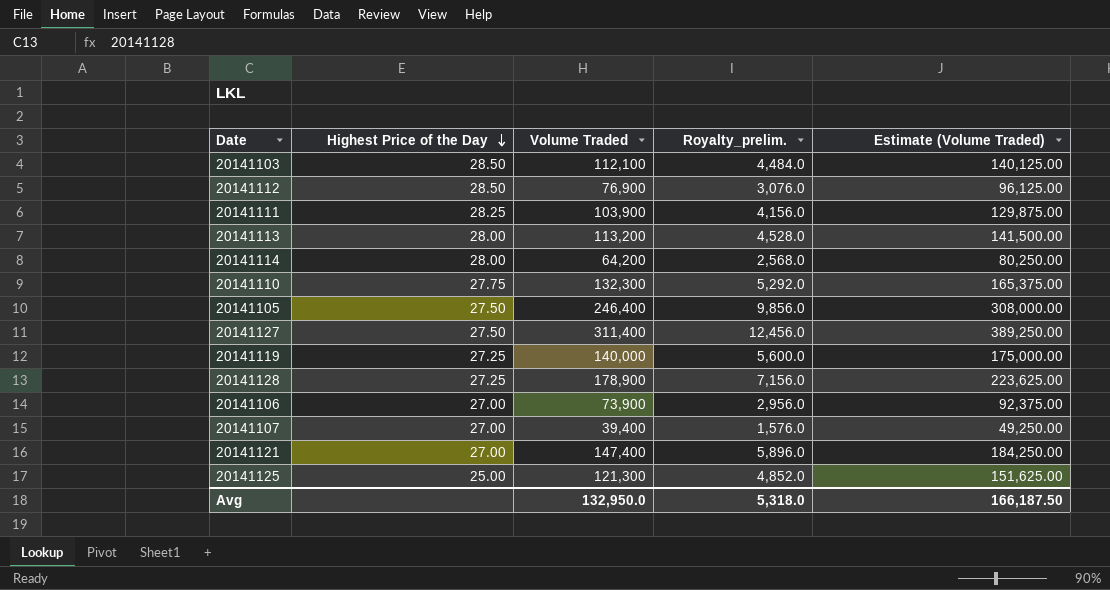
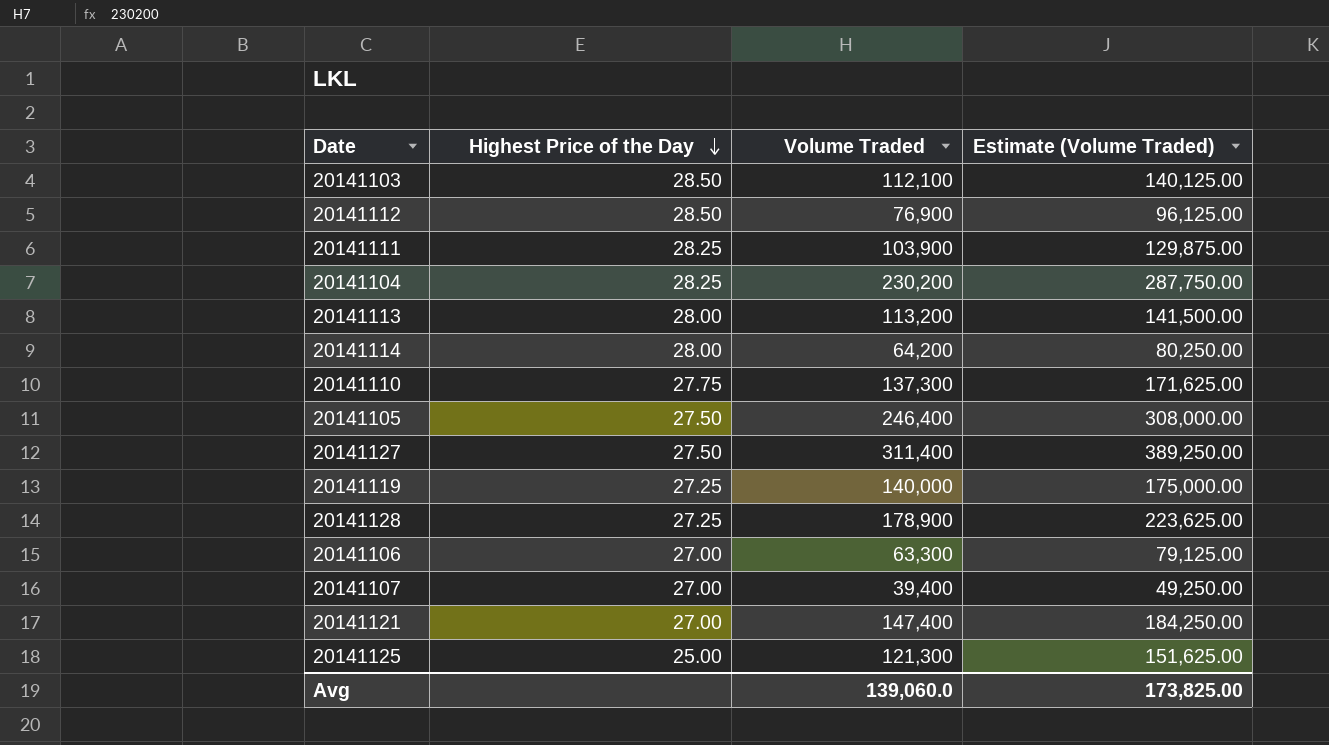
column Royalty_prelim. | formula: [Volume Traded] * 0.04 -> none
row 20141104: none -> 28.25 | 230,200 | 287,750.00
20141110 | Volume Traded: 132,300 -> 137,300
20141110 | Estimate (Volume Traded): 165,375.00 -> 171,625.00
20141106 | Volume Traded: 73,900 -> 63,300
20141106 | Estimate (Volume Traded): 92,375.00 -> 79,125.00
Avg | Volume Traded: 132,950.0 -> 139,060.0
Avg | Estimate (Volume Traded): 166,187.50 -> 173,825.00

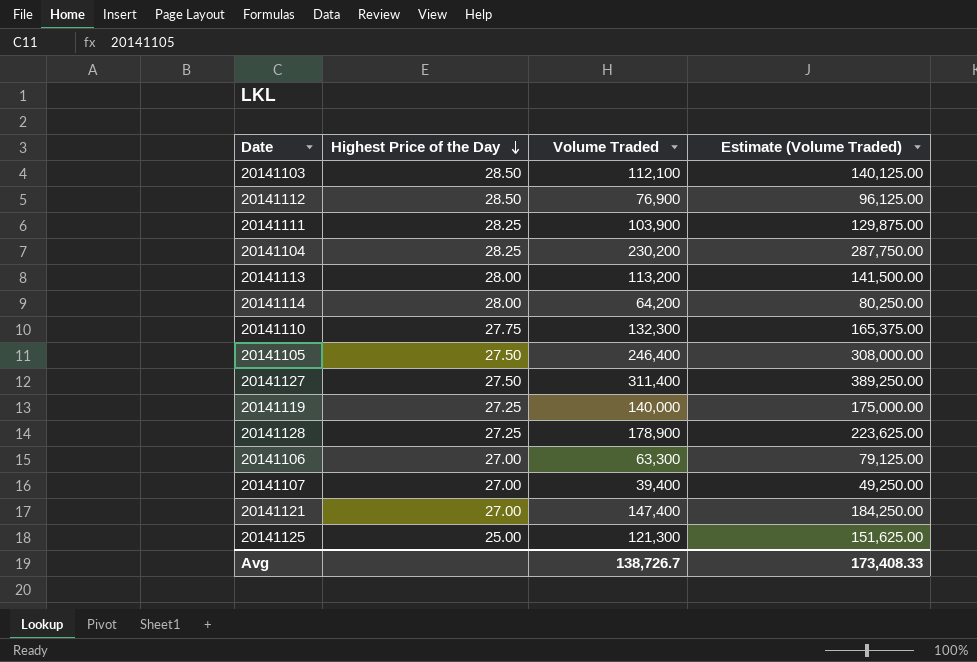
20141110 | Volume Traded: 137,300 -> 132,300
20141110 | Estimate (Volume Traded): 171,625.00 -> 165,375.00
Avg | Volume Traded: 139,060.0 -> 138,726.7
Avg | Estimate (Volume Traded): 173,825.00 -> 173,408.33

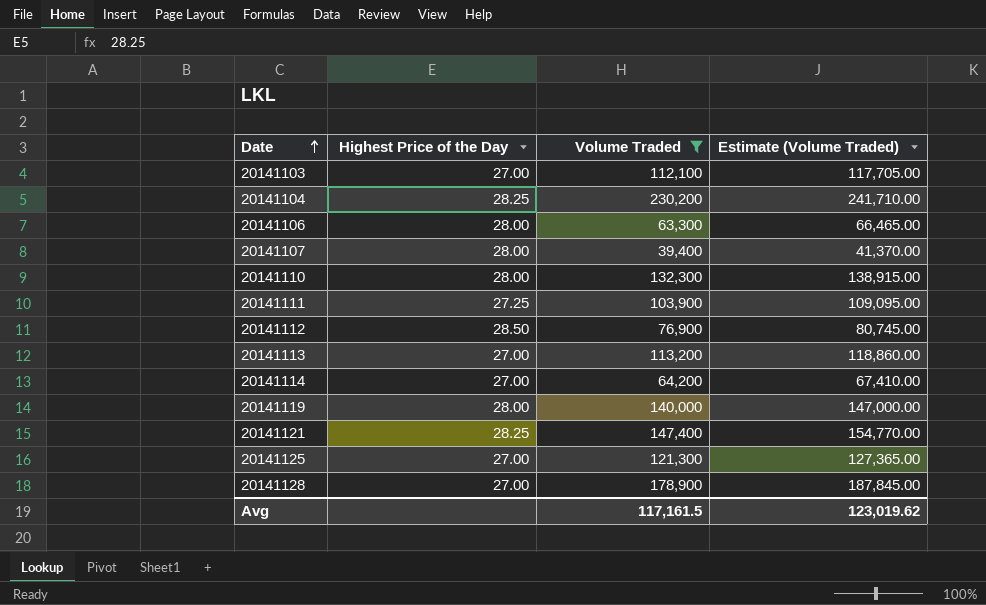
filter: none -> Volume Traded <= 230,200
row order: Highest Price of the Day descending -> Date ascending
column Estimate (Volume Traded) | formula: [Volume Traded] * 1.25 -> [Volume Traded] * 1.05
20141103 | Highest Price of the Day: 28.50 -> 27.00
20141106 | Highest Price of the Day: 27.00 -> 28.00
20141107 | Highest Price of the Day: 27.00 -> 28.00
20141110 | Highest Price of the Day: 27.75 -> 28.00
20141111 | Highest Price of the Day: 28.25 -> 27.25
20141113 | Highest Price of the Day: 28.00 -> 27.00
20141114 | Highest Price of the Day: 28.00 -> 27.00
20141119 | Highest Price of the Day: 27.25 -> 28.00
20141121 | Highest Price of the Day: 27.00 -> 28.25
20141125 | Highest Price of the Day: 25.00 -> 27.00
20141128 | Highest Price of the Day: 27.25 -> 27.00
Avg | Volume Traded: 138,726.7 -> 117,161.5
Avg | Estimate (Volume Traded): 173,408.33 -> 123,019.62

